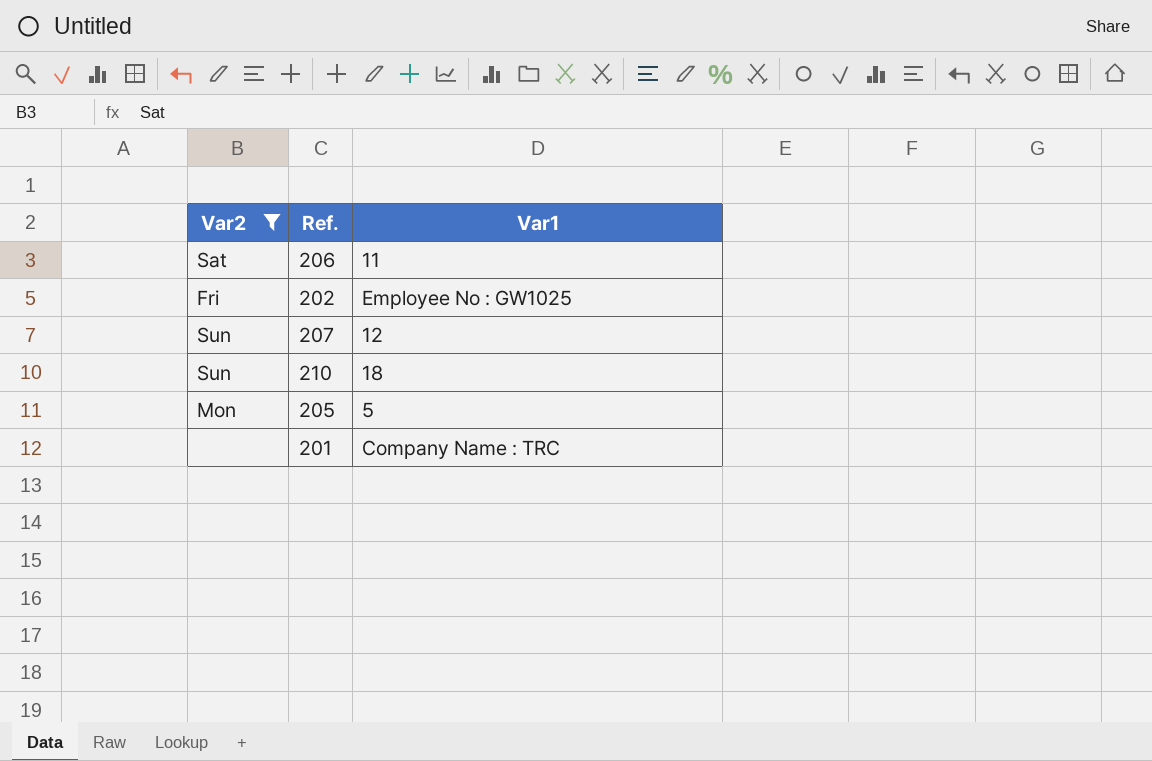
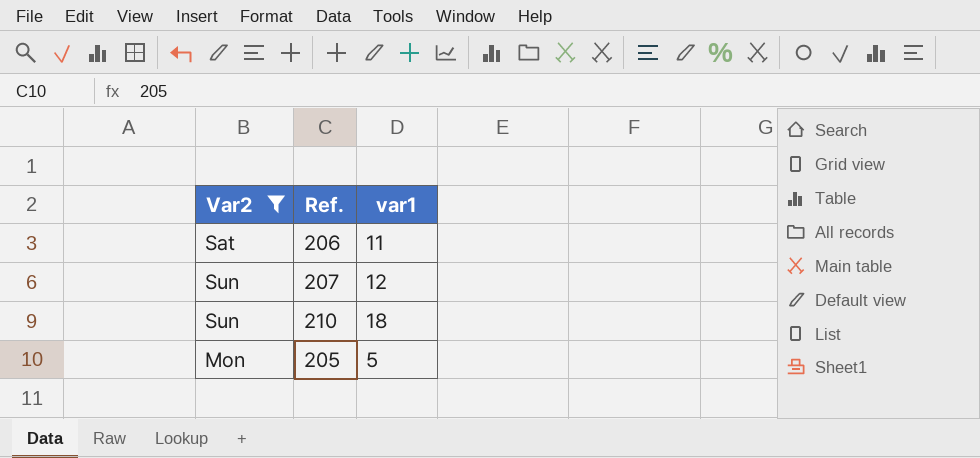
column name: Var1 -> var1
row 202: Fri | Employee No : GW1025 -> none
row 201: none | Company Name : TRC -> none

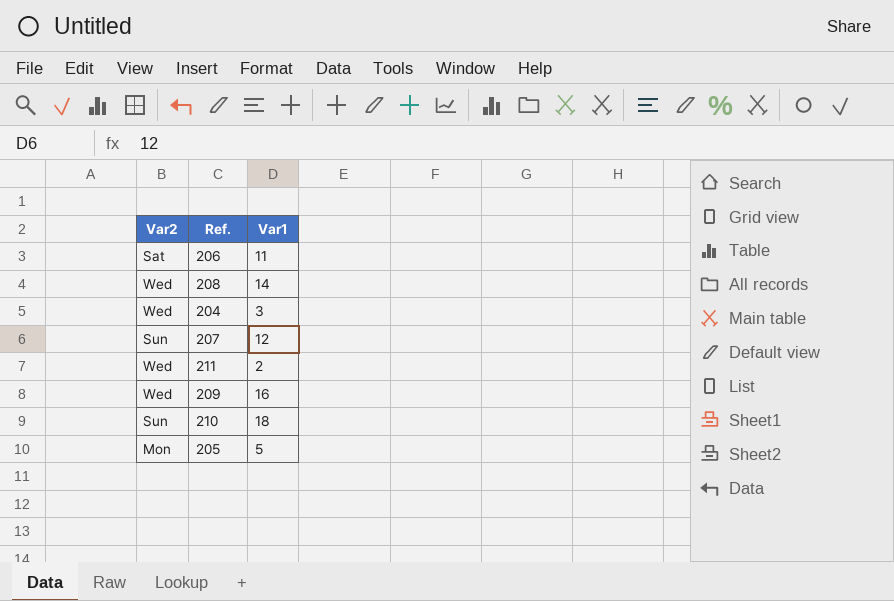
filter: Var2 != Wed -> none
column name: var1 -> Var1

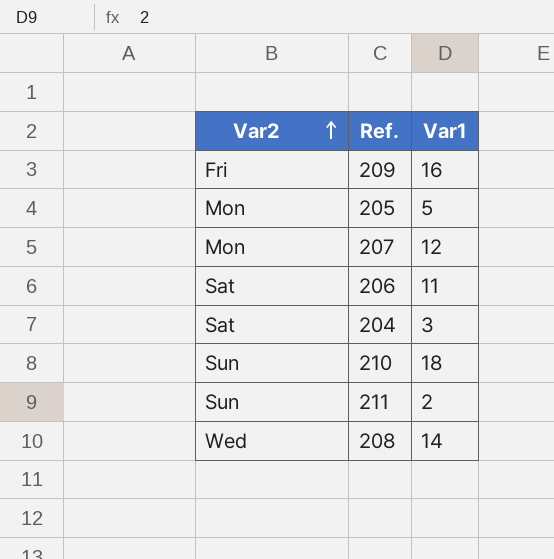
row order: none -> Var2 ascending
209 | Var2: Wed -> Fri
207 | Var2: Sun -> Mon
204 | Var2: Wed -> Sat
211 | Var2: Wed -> Sun

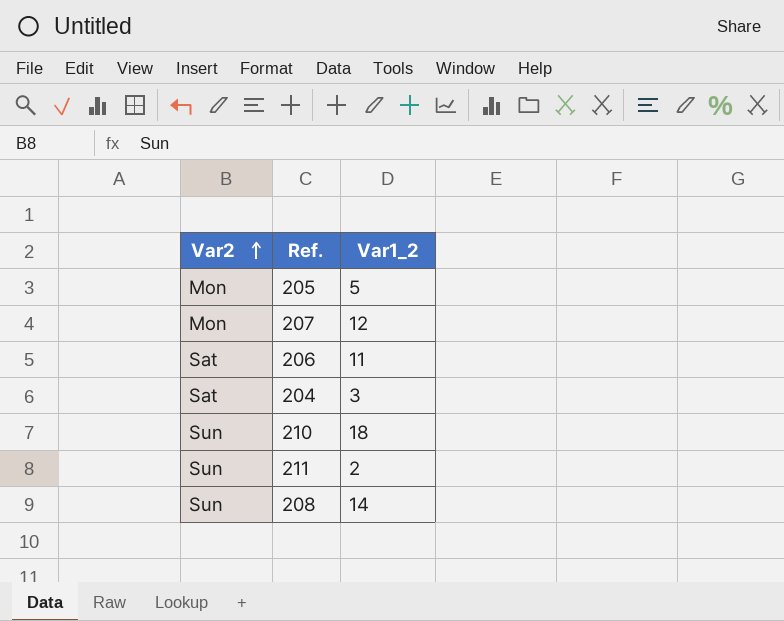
column name: Var1 -> Var1_2
row 209: Fri | 16 -> none
208 | Var2: Wed -> Sun

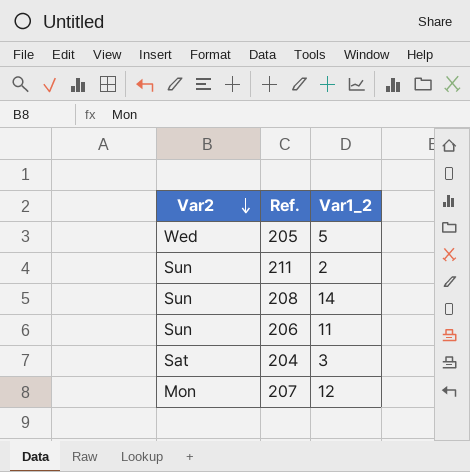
row order: Var2 ascending -> Var2 descending
row 210: Sun | 18 -> none
205 | Var2: Mon -> Wed
206 | Var2: Sat -> Sun

